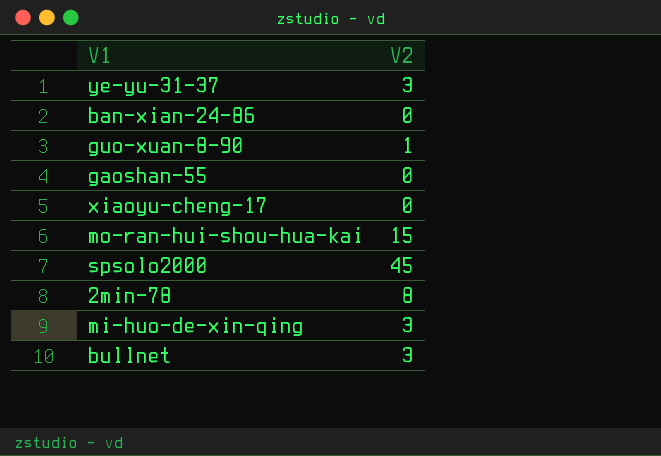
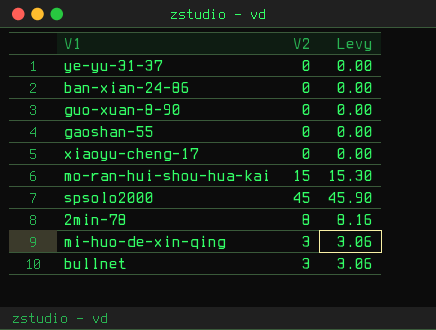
column Levy | formula: none -> [V2] * 1.02
ye-yu-31-37 | V2: 3 -> 0
guo-xuan-8-90 | V2: 1 -> 0

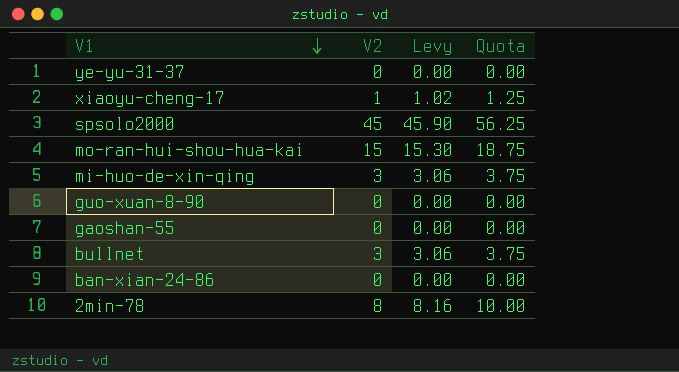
row order: none -> V1 descending
column Quota | formula: none -> [V2] * 1.25
xiaoyu-cheng-17 | V2: 0 -> 1
xiaoyu-cheng-17 | Levy: 0.00 -> 1.02

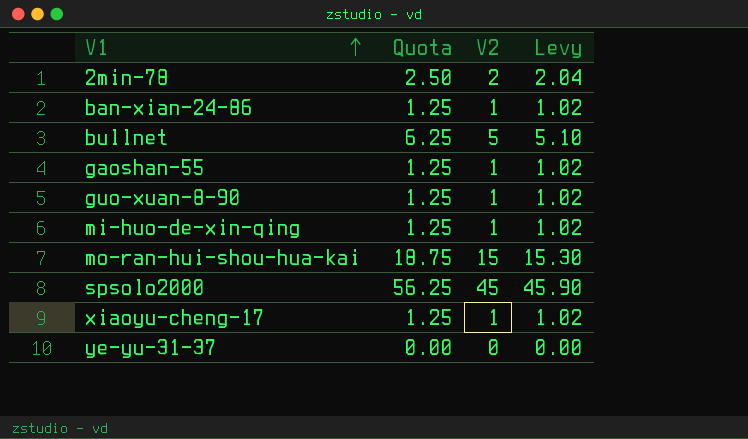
row order: V1 descending -> V1 ascending
column Quota | position: 4 -> 2
2min-78 | Quota: 10.00 -> 2.50
2min-78 | V2: 8 -> 2
2min-78 | Levy: 8.16 -> 2.04
ban-xian-24-86 | Quota: 0.00 -> 1.25
ban-xian-24-86 | V2: 0 -> 1
ban-xian-24-86 | Levy: 0.00 -> 1.02
bullnet | Quota: 3.75 -> 6.25
bullnet | V2: 3 -> 5
bullnet | Levy: 3.06 -> 5.10
gaoshan-55 | Quota: 0.00 -> 1.25
gaoshan-55 | V2: 0 -> 1
gaoshan-55 | Levy: 0.00 -> 1.02
guo-xuan-8-90 | Quota: 0.00 -> 1.25
guo-xuan-8-90 | V2: 0 -> 1
guo-xuan-8-90 | Levy: 0.00 -> 1.02
mi-huo-de-xin-qing | Quota: 3.75 -> 1.25
mi-huo-de-xin-qing | V2: 3 -> 1
mi-huo-de-xin-qing | Levy: 3.06 -> 1.02

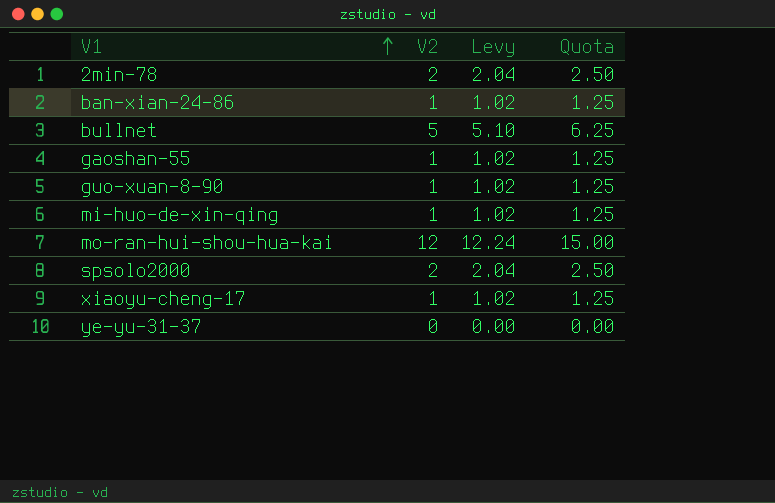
column Quota | position: 2 -> 4
mo-ran-hui-shou-hua-kai | V2: 15 -> 12
mo-ran-hui-shou-hua-kai | Levy: 15.30 -> 12.24
mo-ran-hui-shou-hua-kai | Quota: 18.75 -> 15.00
spsolo2000 | V2: 45 -> 2
spsolo2000 | Levy: 45.90 -> 2.04
spsolo2000 | Quota: 56.25 -> 2.50

